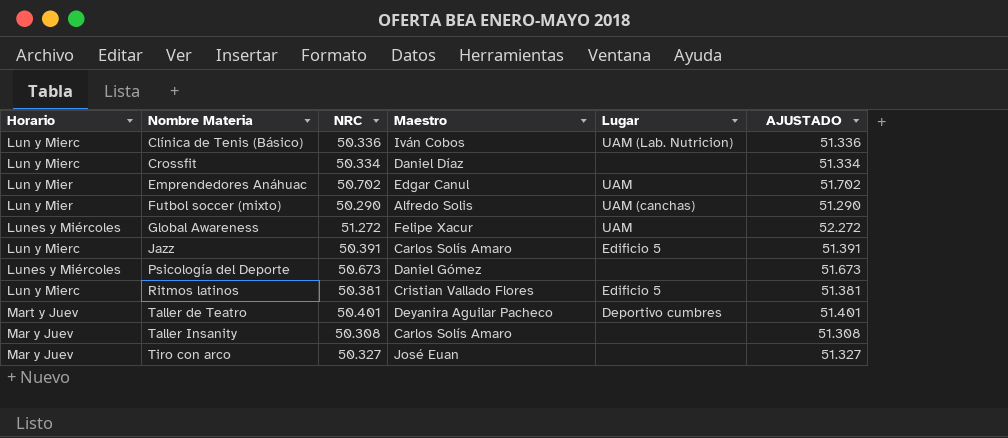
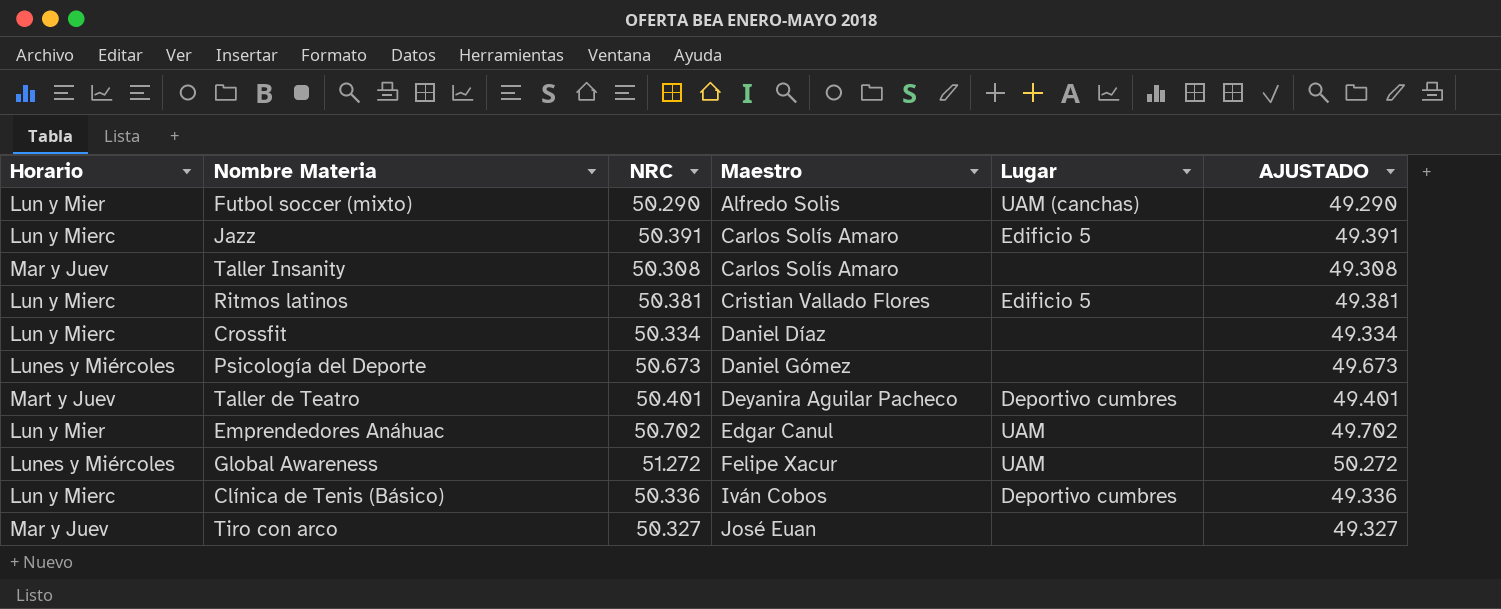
row order: Nombre Materia ascending -> Maestro ascending
column AJUSTADO | formula: [NRC] + 1000 -> [NRC] - 1000
Clínica de Tenis (Básico) | Lugar: UAM (Lab. Nutricion) -> Deportivo cumbres

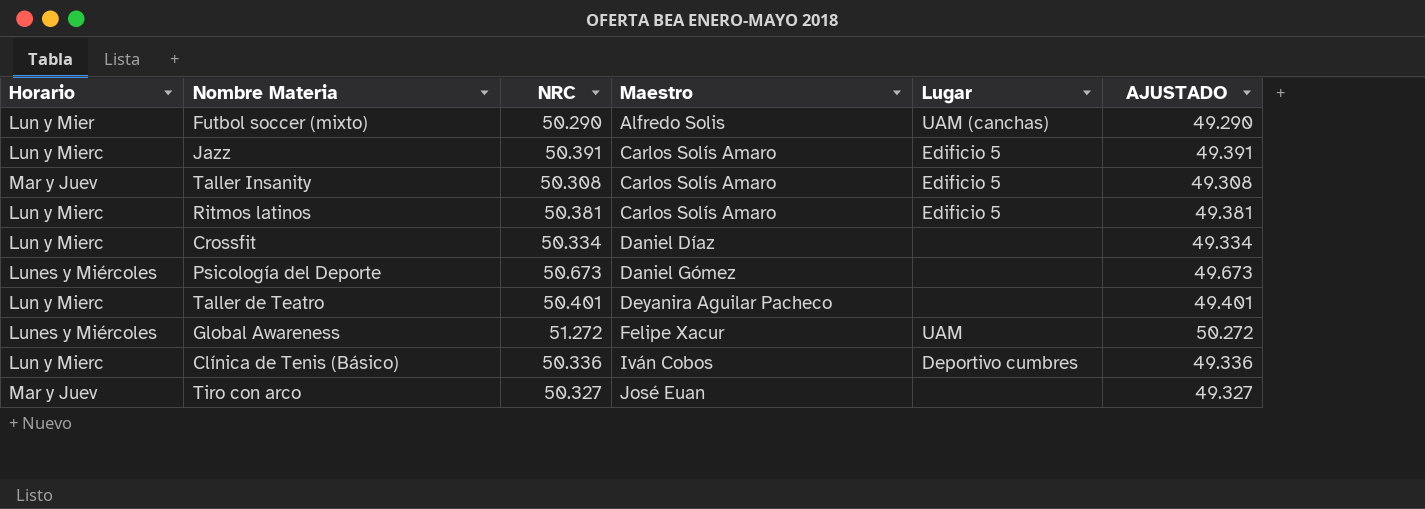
row Emprendedores Anáhuac: Lun y Mier | 50.702 | Edgar Canul | UAM | 49.702 -> none
Taller Insanity | Lugar: none -> Edificio 5
Ritmos latinos | Maestro: Cristian Vallado Flores -> Carlos Solís Amaro
Taller de Teatro | Horario: Mart y Juev -> Lun y Mierc
Taller de Teatro | Lugar: Deportivo cumbres -> none

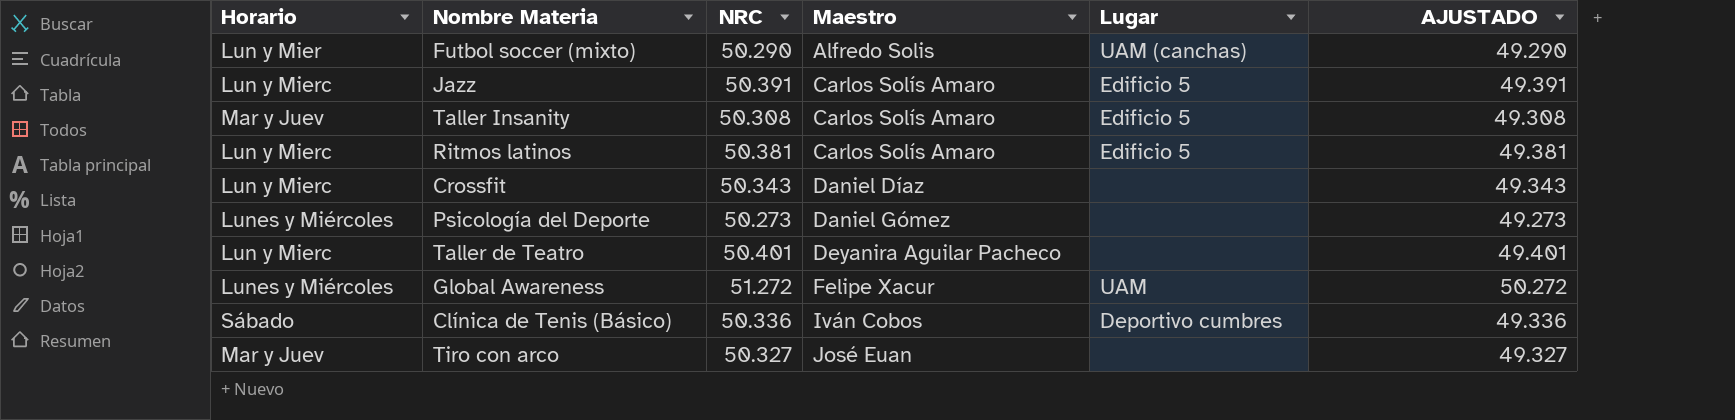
Crossfit | NRC: 50.334 -> 50.343
Crossfit | AJUSTADO: 49.334 -> 49.343
Psicología del Deporte | NRC: 50.673 -> 50.273
Psicología del Deporte | AJUSTADO: 49.673 -> 49.273
Clínica de Tenis (Básico) | Horario: Lun y Mierc -> Sábado

